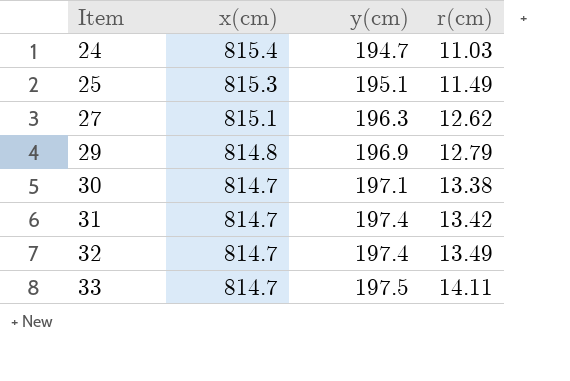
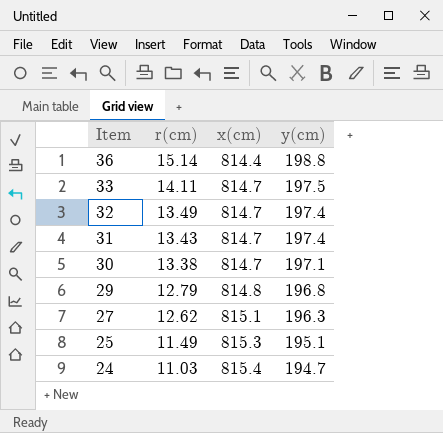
row order: Item ascending -> Item descending
column r(cm) | position: 4 -> 2
row 36: none -> 15.14 | 814.4 | 198.8
31 | r(cm): 13.42 -> 13.43
29 | y(cm): 196.9 -> 196.8

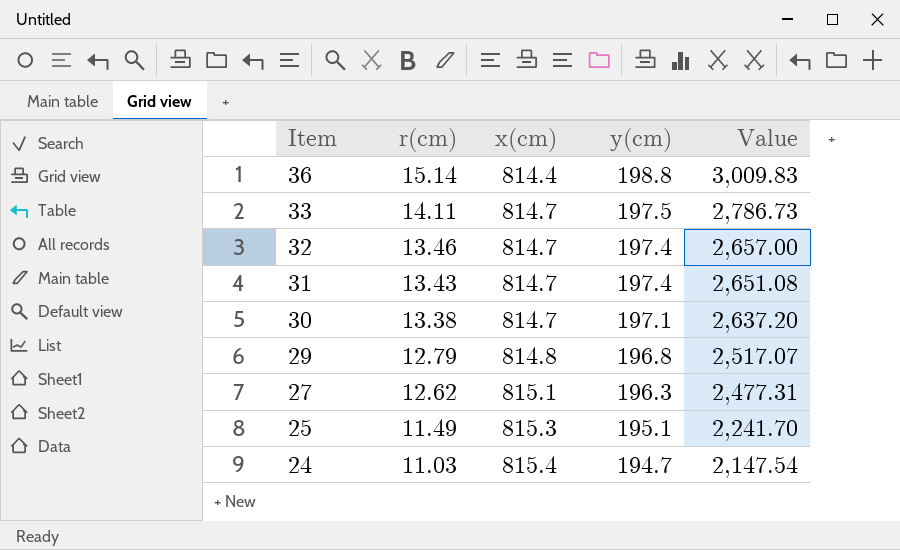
column Value | formula: none -> [r(cm)] * [y(cm)]
32 | r(cm): 13.49 -> 13.46

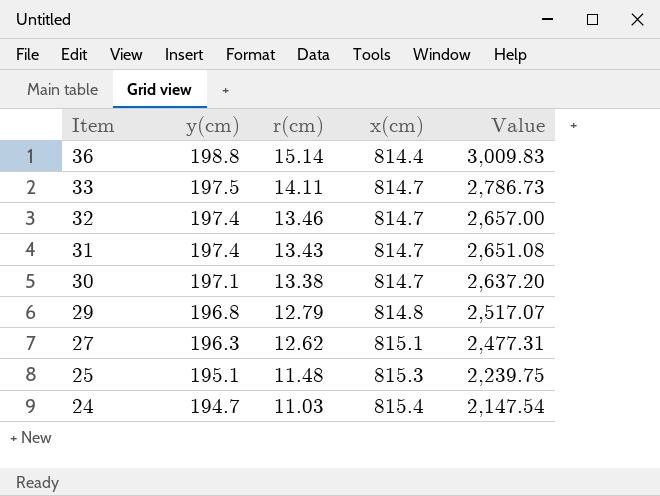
column y(cm) | position: 4 -> 2
25 | r(cm): 11.49 -> 11.48
25 | Value: 2,241.70 -> 2,239.75

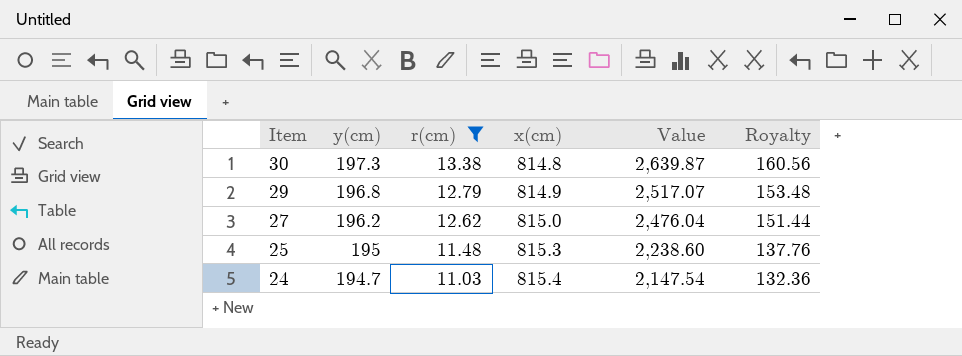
filter: none -> r(cm) <= 13.38
column Royalty | formula: none -> [r(cm)] * 12
30 | y(cm): 197.1 -> 197.3
30 | x(cm): 814.7 -> 814.8
30 | Value: 2,637.20 -> 2,639.87
29 | x(cm): 814.8 -> 814.9
27 | y(cm): 196.3 -> 196.2
27 | x(cm): 815.1 -> 815.0
27 | Value: 2,477.31 -> 2,476.04
25 | y(cm): 195.1 -> 195
25 | Value: 2,239.75 -> 2,238.60

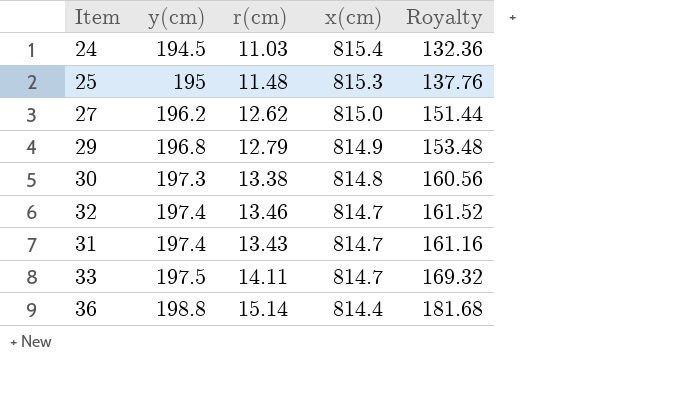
filter: r(cm) <= 13.38 -> none
row order: Item descending -> y(cm) ascending
column Value | formula: [y(cm)] * [r(cm)] -> none
24 | y(cm): 194.7 -> 194.5

